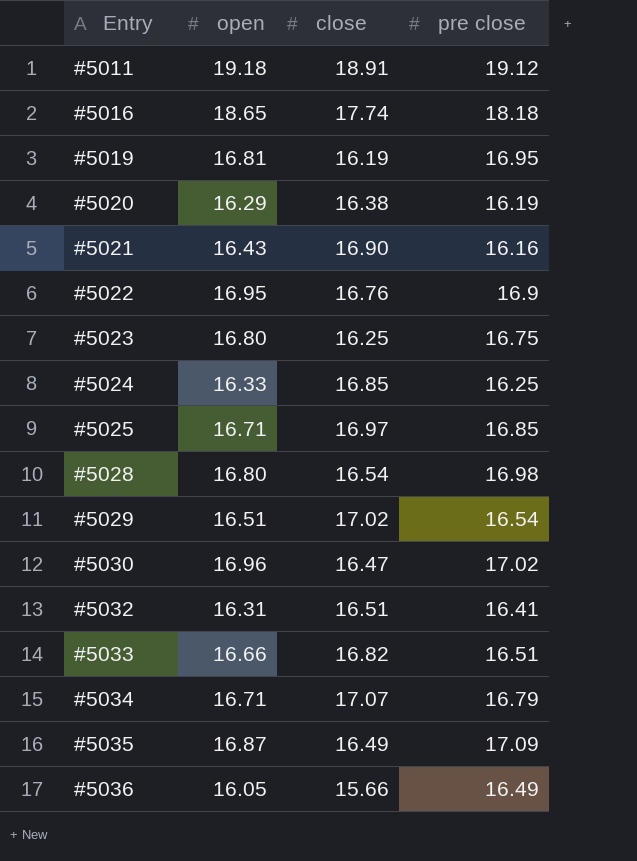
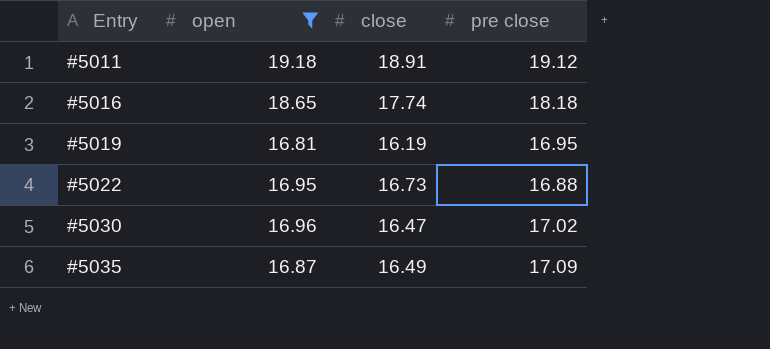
filter: none -> open >= 16.81
#5022 | close: 16.76 -> 16.73
#5022 | pre close: 16.9 -> 16.88

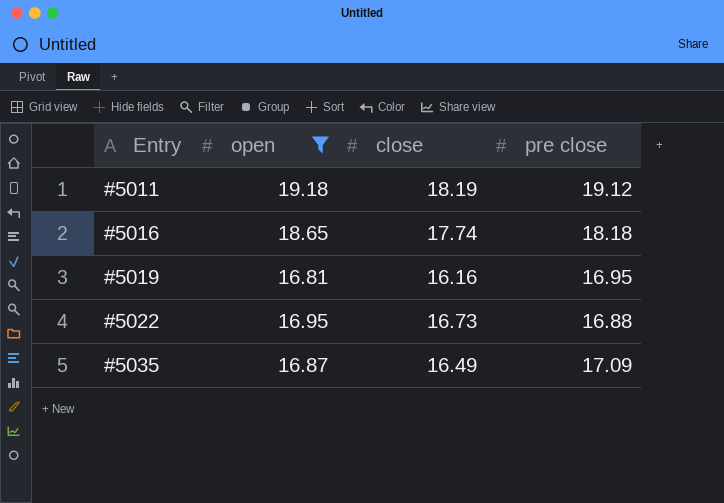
row #5030: 16.96 | 16.47 | 17.02 -> none
#5011 | close: 18.91 -> 18.19
#5019 | close: 16.19 -> 16.16

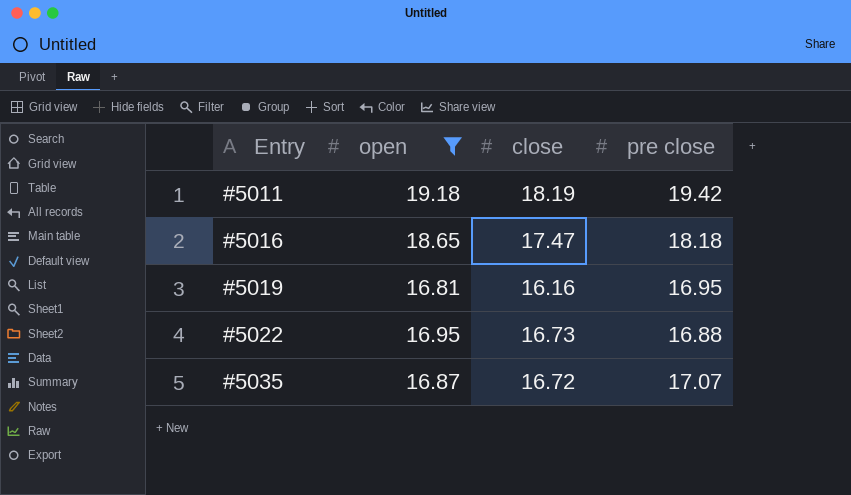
#5011 | pre close: 19.12 -> 19.42
#5016 | close: 17.74 -> 17.47
#5035 | close: 16.49 -> 16.72
#5035 | pre close: 17.09 -> 17.07

